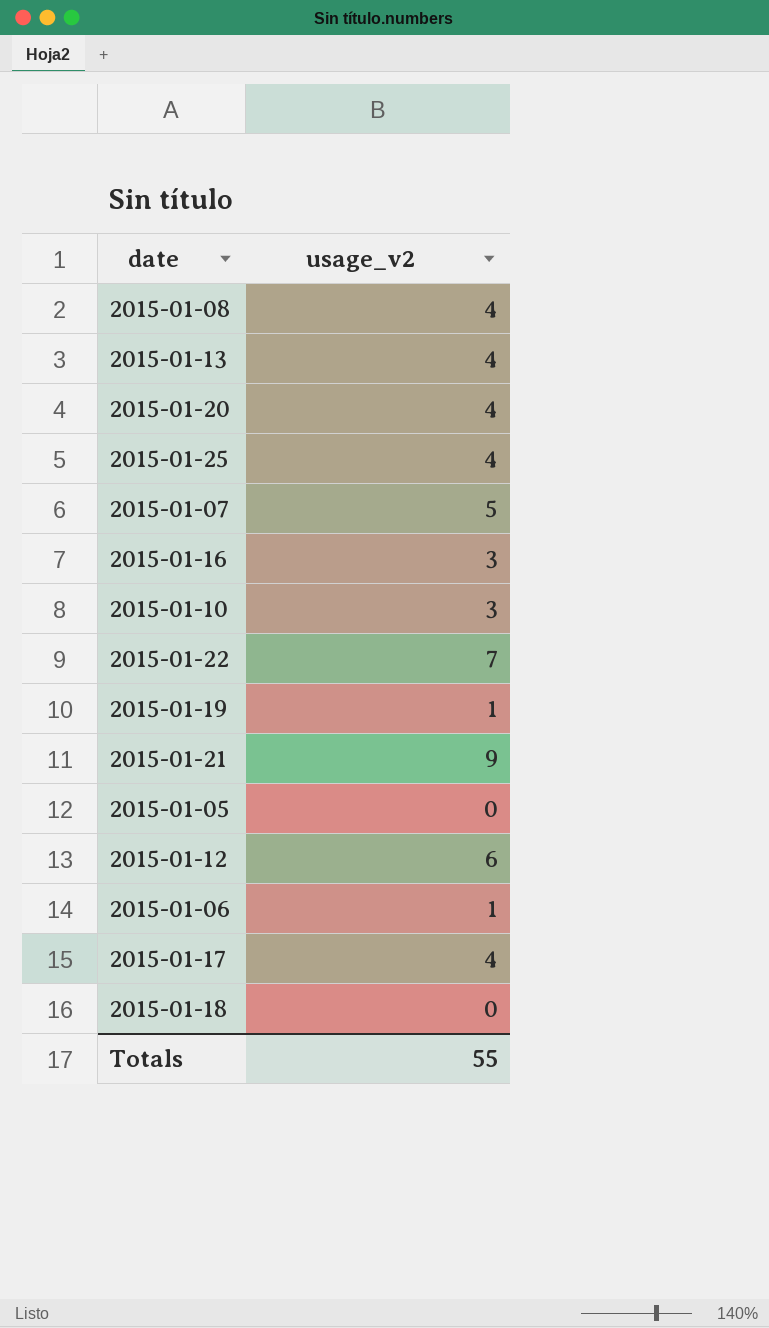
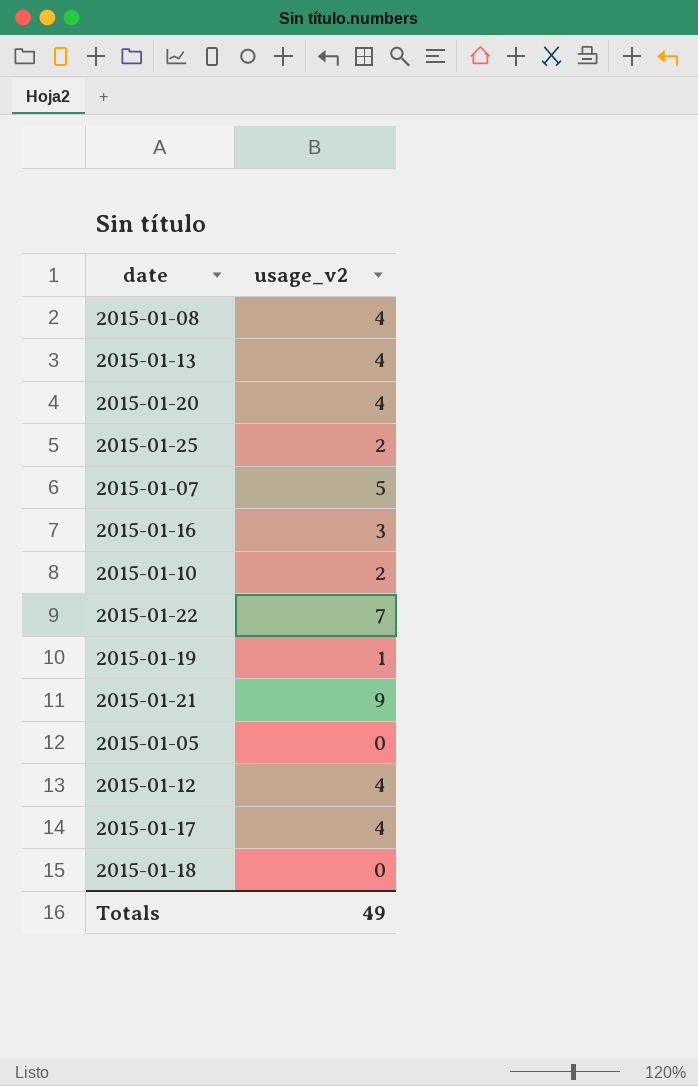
row 2015-01-06: 1 -> none
2015-01-25 | usage_v2: 4 -> 2
2015-01-10 | usage_v2: 3 -> 2
2015-01-12 | usage_v2: 6 -> 4
Totals | usage_v2: 55 -> 49

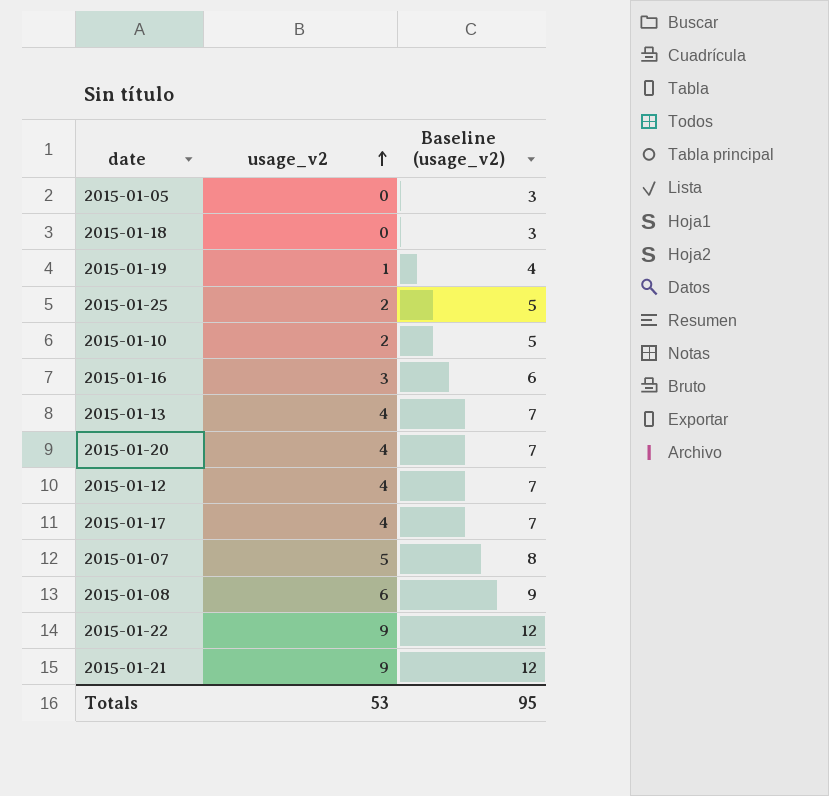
row order: none -> usage_v2 ascending
column Baseline (usage_v2) | formula: none -> [usage_v2] + 3
2015-01-08 | usage_v2: 4 -> 6
2015-01-22 | usage_v2: 7 -> 9
Totals | usage_v2: 49 -> 53

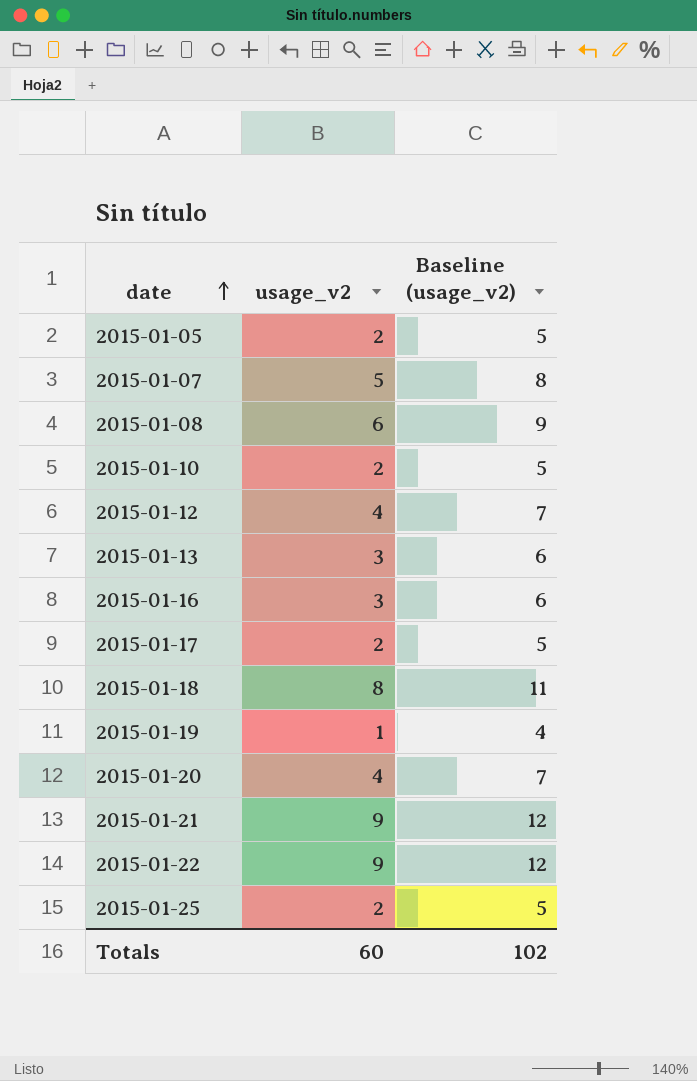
row order: usage_v2 ascending -> date ascending
2015-01-05 | usage_v2: 0 -> 2
2015-01-05 | Baseline (usage_v2): 3 -> 5
2015-01-13 | usage_v2: 4 -> 3
2015-01-13 | Baseline (usage_v2): 7 -> 6
2015-01-17 | usage_v2: 4 -> 2
2015-01-17 | Baseline (usage_v2): 7 -> 5
2015-01-18 | usage_v2: 0 -> 8
2015-01-18 | Baseline (usage_v2): 3 -> 11
Totals | usage_v2: 53 -> 60
Totals | Baseline (usage_v2): 95 -> 102

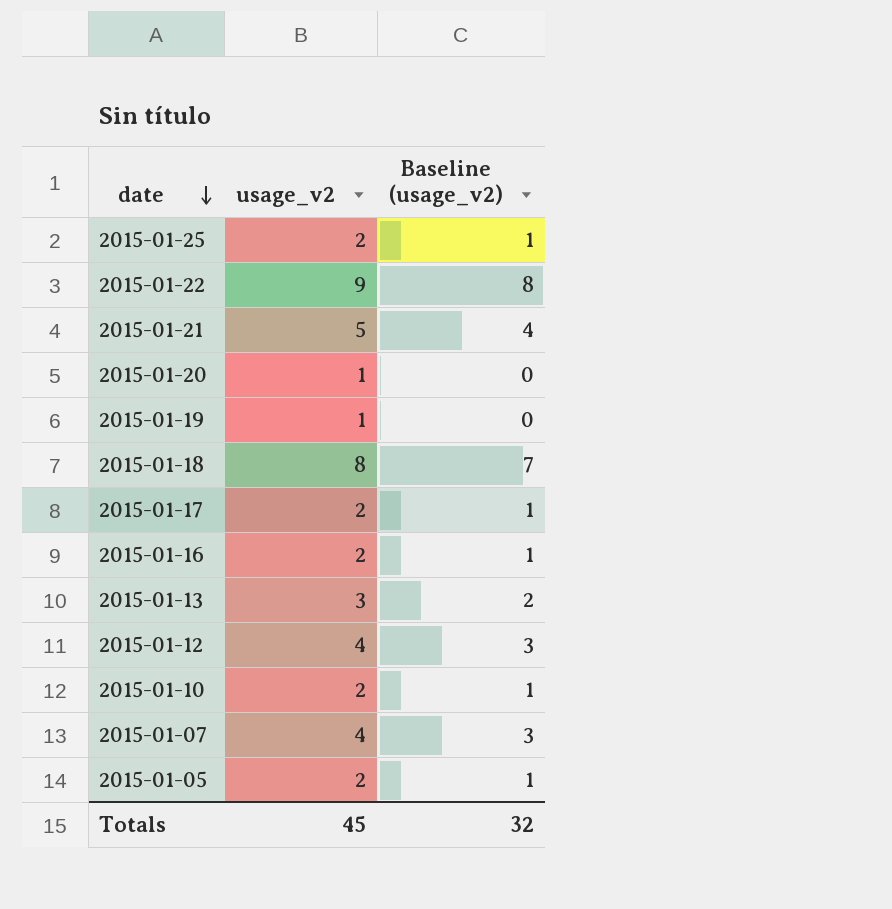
row order: date ascending -> date descending
column Baseline (usage_v2) | formula: [usage_v2] + 3 -> [usage_v2] - 1
row 2015-01-08: 6 | 9 -> none
2015-01-21 | usage_v2: 9 -> 5
2015-01-20 | usage_v2: 4 -> 1
2015-01-16 | usage_v2: 3 -> 2
2015-01-07 | usage_v2: 5 -> 4
Totals | usage_v2: 60 -> 45
Totals | Baseline (usage_v2): 102 -> 32

